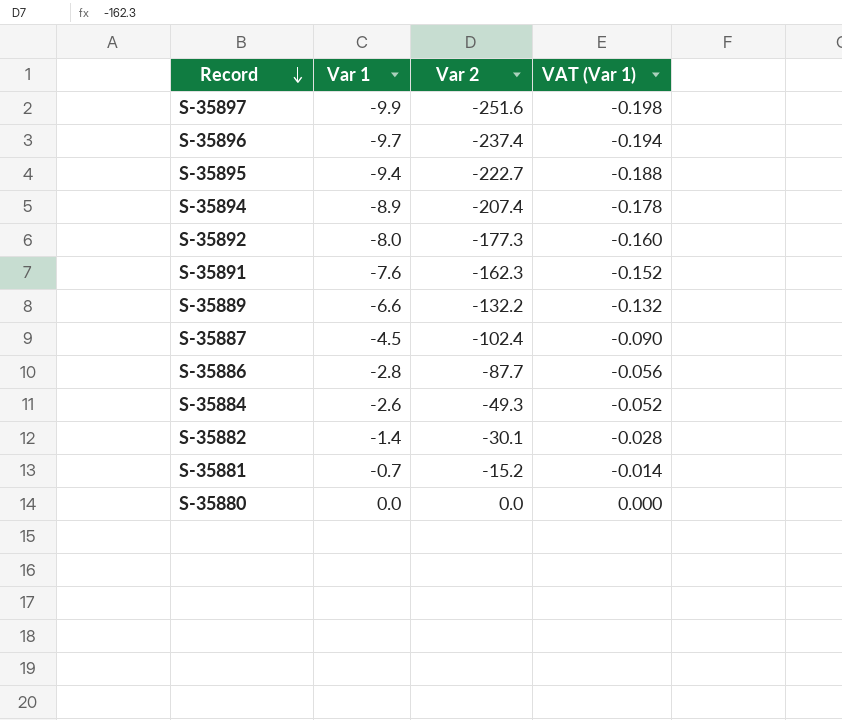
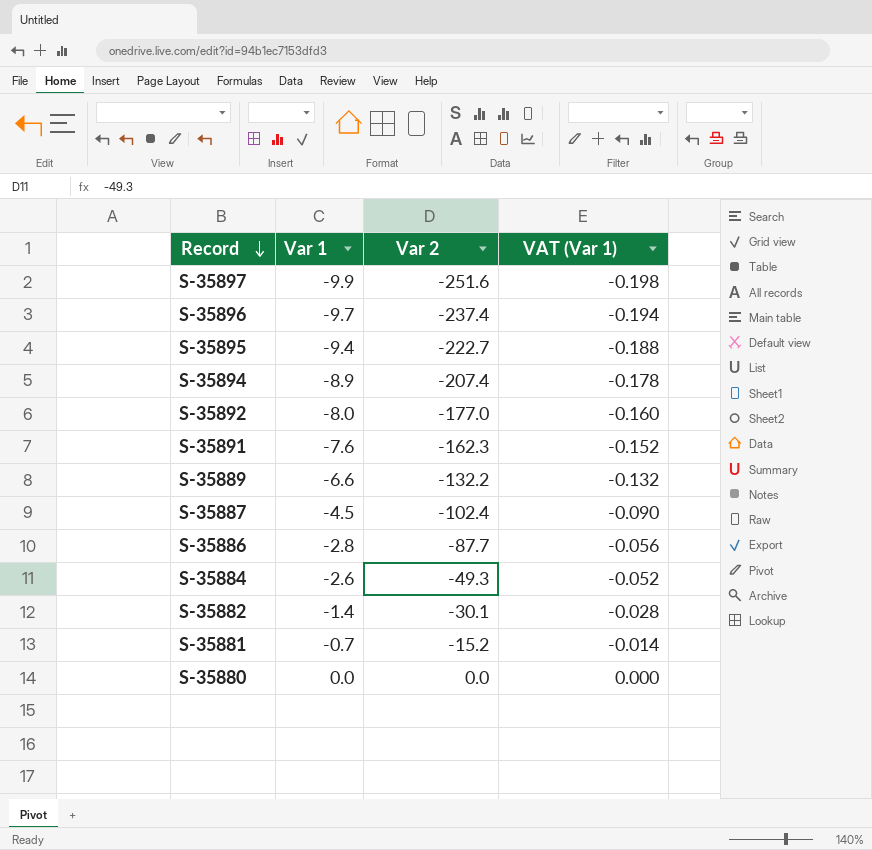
S-35892 | Var 2: -177.3 -> -177.0

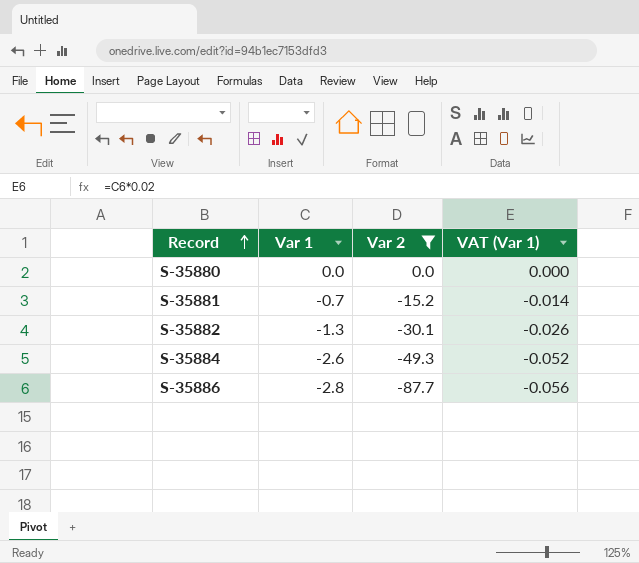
filter: none -> Var 2 >= -87.7
row order: Record descending -> Record ascending
S-35882 | Var 1: -1.4 -> -1.3
S-35882 | VAT (Var 1): -0.028 -> -0.026

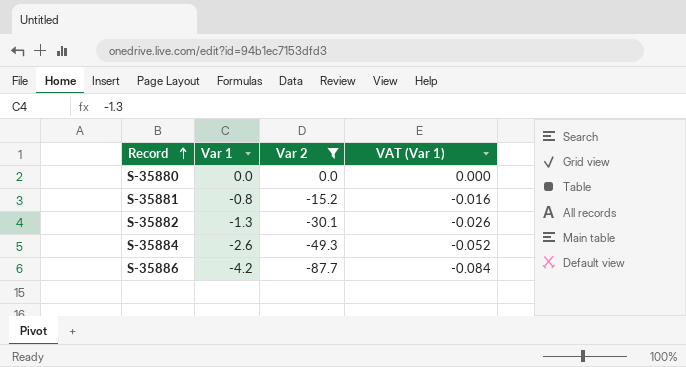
S-35881 | Var 1: -0.7 -> -0.8
S-35881 | VAT (Var 1): -0.014 -> -0.016
S-35886 | Var 1: -2.8 -> -4.2
S-35886 | VAT (Var 1): -0.056 -> -0.084

